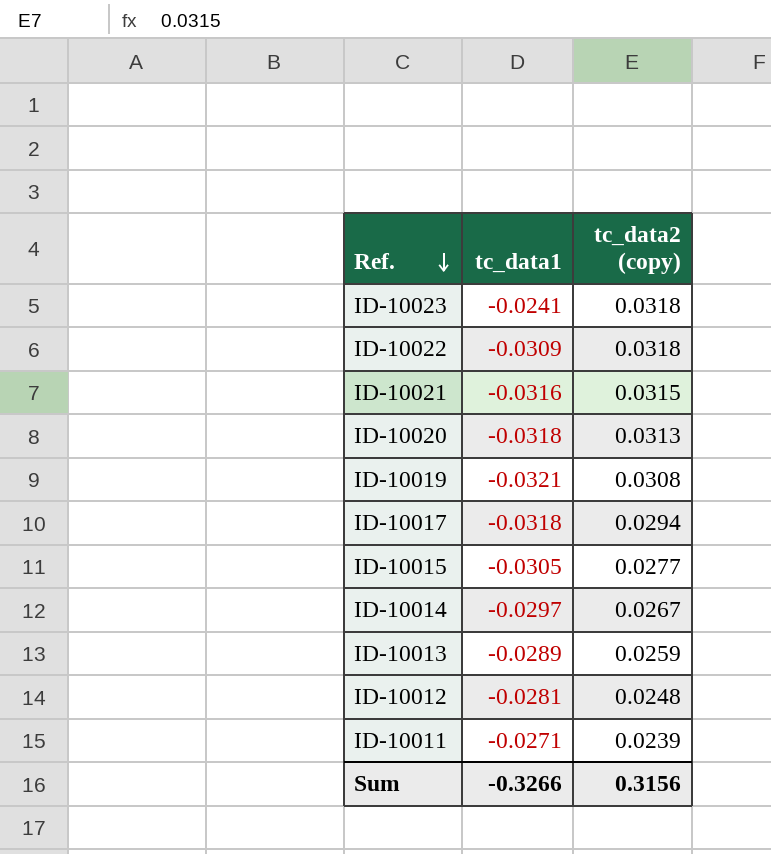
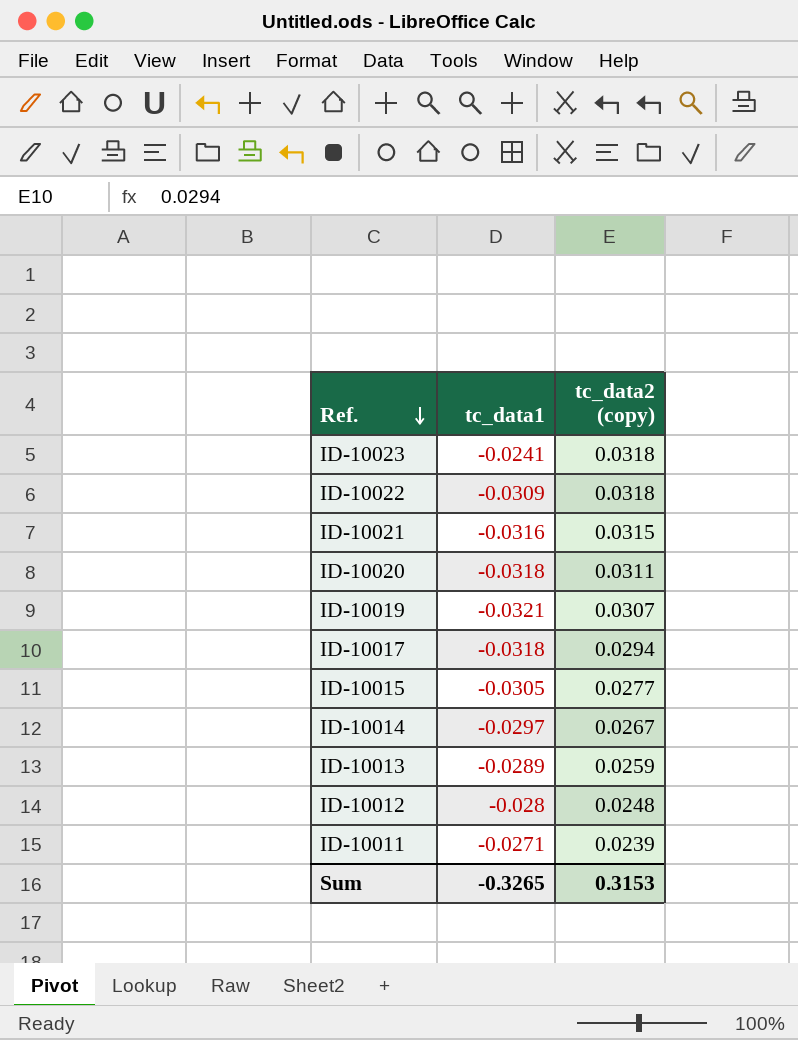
ID-10020 | tc_data2 (copy): 0.0313 -> 0.0311
ID-10019 | tc_data2 (copy): 0.0308 -> 0.0307
ID-10012 | tc_data1: -0.0281 -> -0.028
Sum | tc_data1: -0.3266 -> -0.3265
Sum | tc_data2 (copy): 0.3156 -> 0.3153

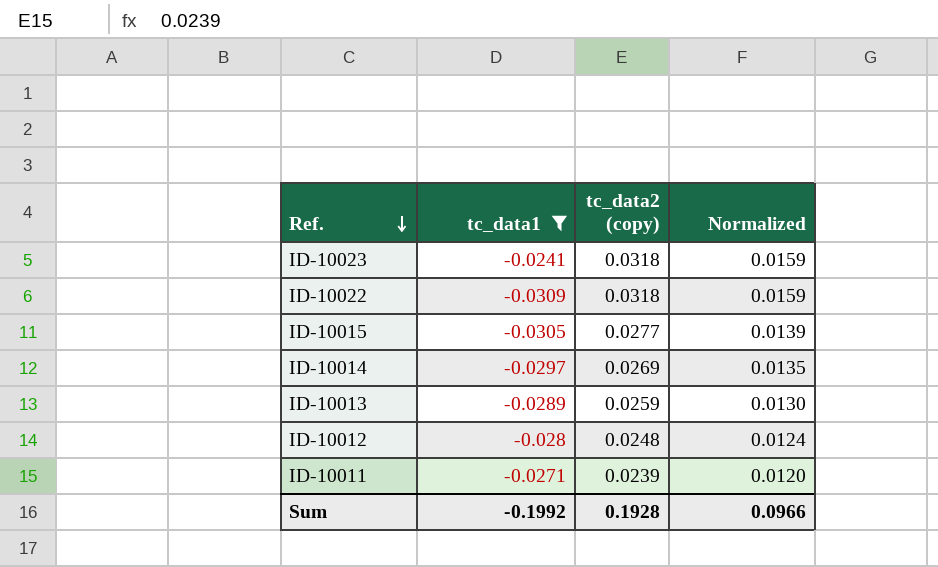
filter: none -> tc_data1 >= -0.0309
column Normalized | formula: none -> [tc_data2 (copy)] * 0.5
ID-10014 | tc_data2 (copy): 0.0267 -> 0.0269
Sum | tc_data1: -0.3265 -> -0.1992
Sum | tc_data2 (copy): 0.3153 -> 0.1928

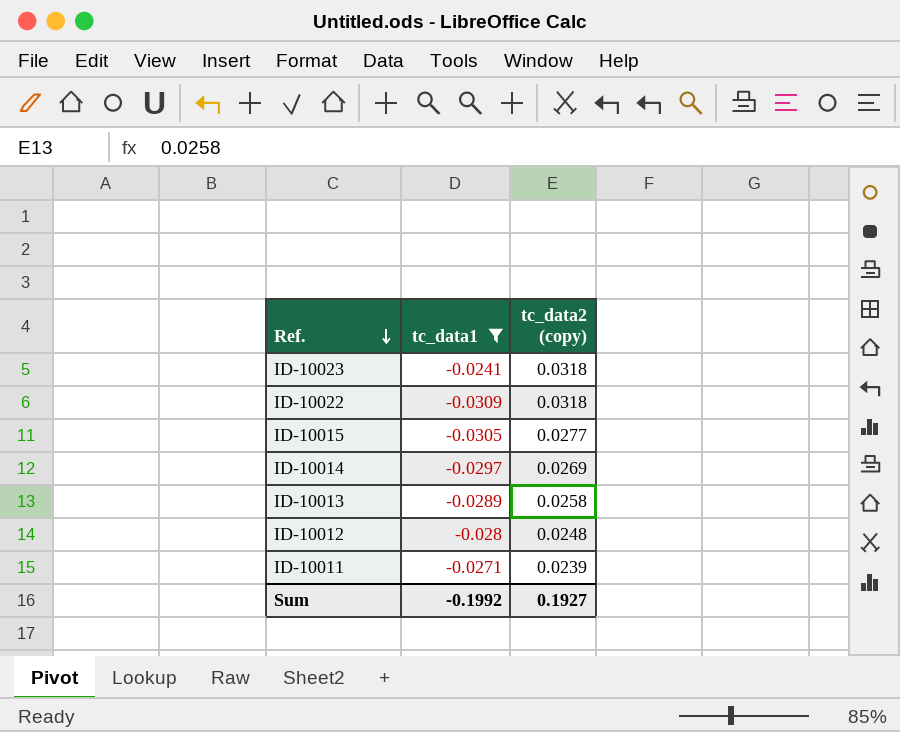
column Normalized | formula: [tc_data2 (copy)] * 0.5 -> none
ID-10013 | tc_data2 (copy): 0.0259 -> 0.0258
Sum | tc_data2 (copy): 0.1928 -> 0.1927

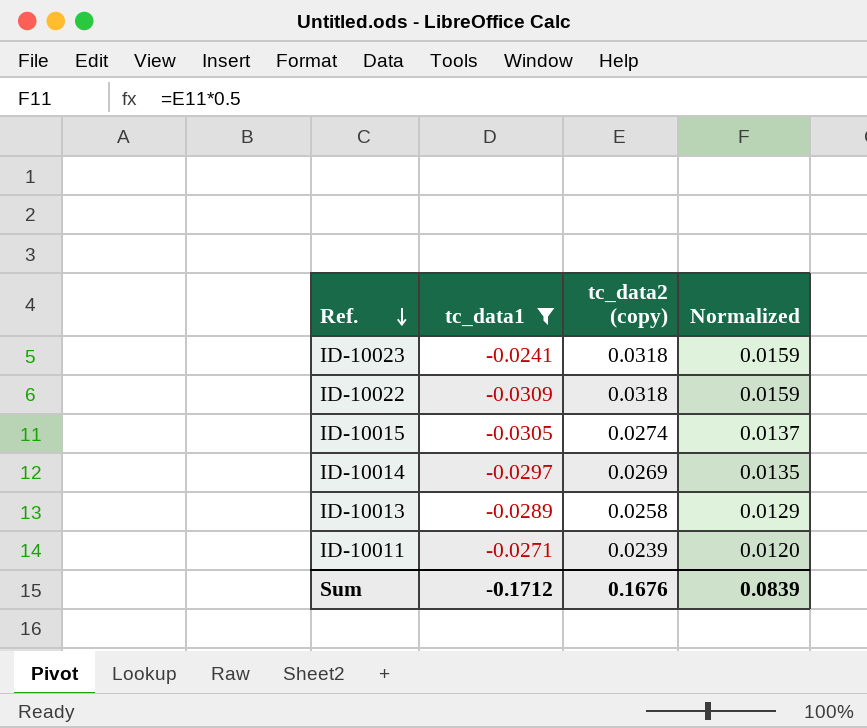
column Normalized | formula: none -> [tc_data2 (copy)] * 0.5
row ID-10012: -0.028 | 0.0248 -> none
ID-10015 | tc_data2 (copy): 0.0277 -> 0.0274
Sum | tc_data1: -0.1992 -> -0.1712
Sum | tc_data2 (copy): 0.1927 -> 0.1676

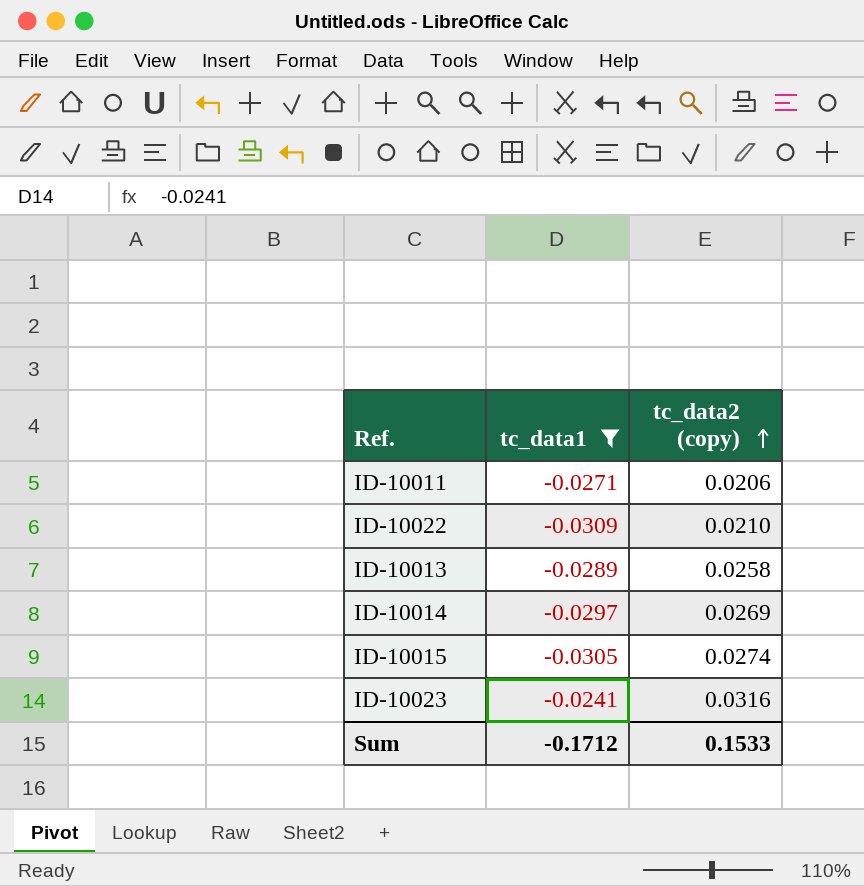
row order: Ref. descending -> tc_data2 (copy) ascending
column Normalized | formula: [tc_data2 (copy)] * 0.5 -> none
ID-10011 | tc_data2 (copy): 0.0239 -> 0.0206
ID-10022 | tc_data2 (copy): 0.0318 -> 0.0210
ID-10023 | tc_data2 (copy): 0.0318 -> 0.0316
Sum | tc_data2 (copy): 0.1676 -> 0.1533

